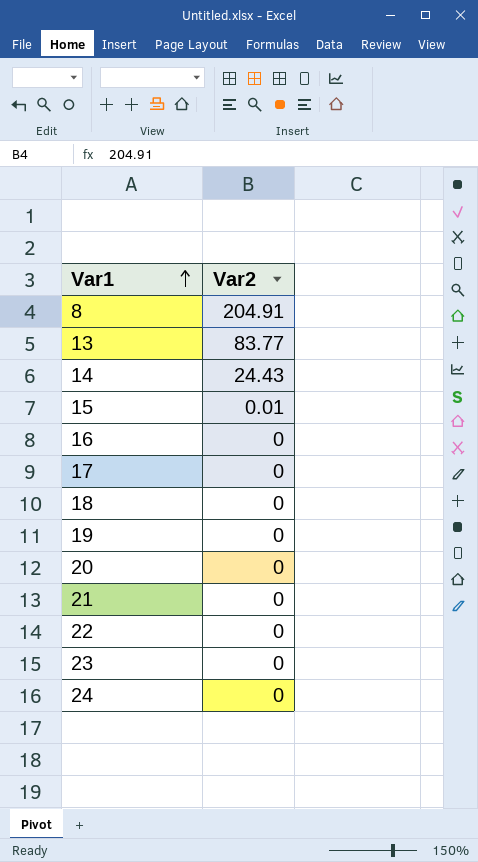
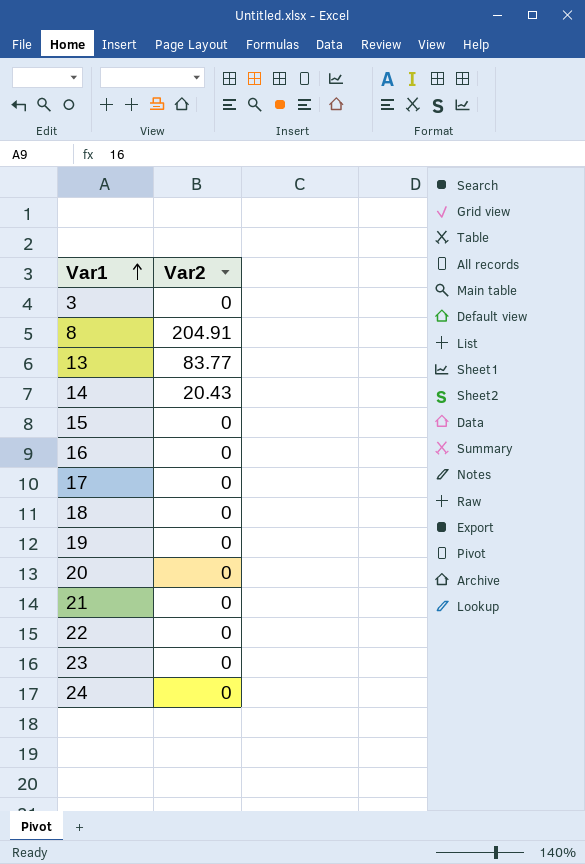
row 3: none -> 0
14 | Var2: 24.43 -> 20.43
15 | Var2: 0.01 -> 0

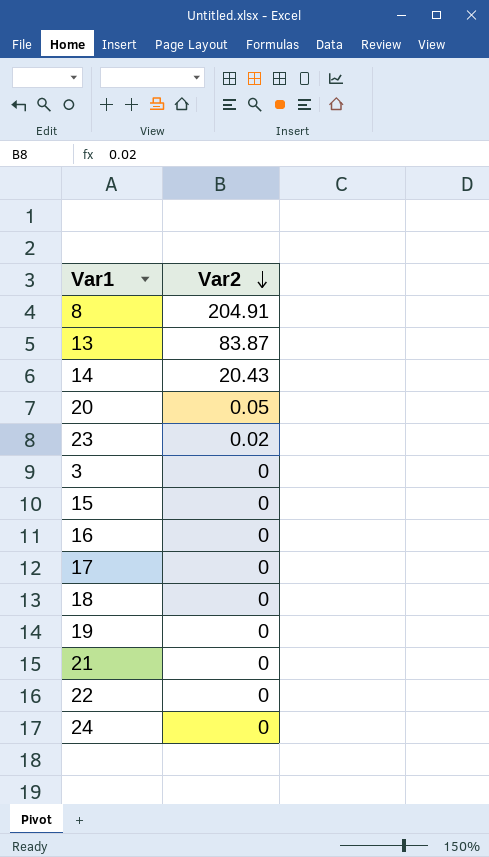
row order: Var1 ascending -> Var2 descending
13 | Var2: 83.77 -> 83.87
20 | Var2: 0 -> 0.05
23 | Var2: 0 -> 0.02

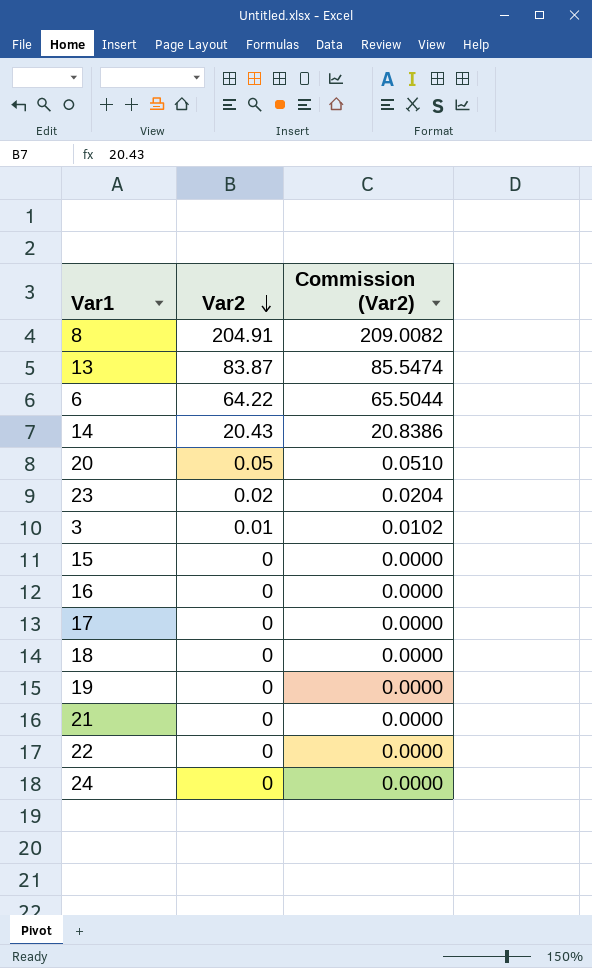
column Commission (Var2) | formula: none -> [Var2] * 1.02
row 6: none -> 64.22 | 65.5044
3 | Var2: 0 -> 0.01

